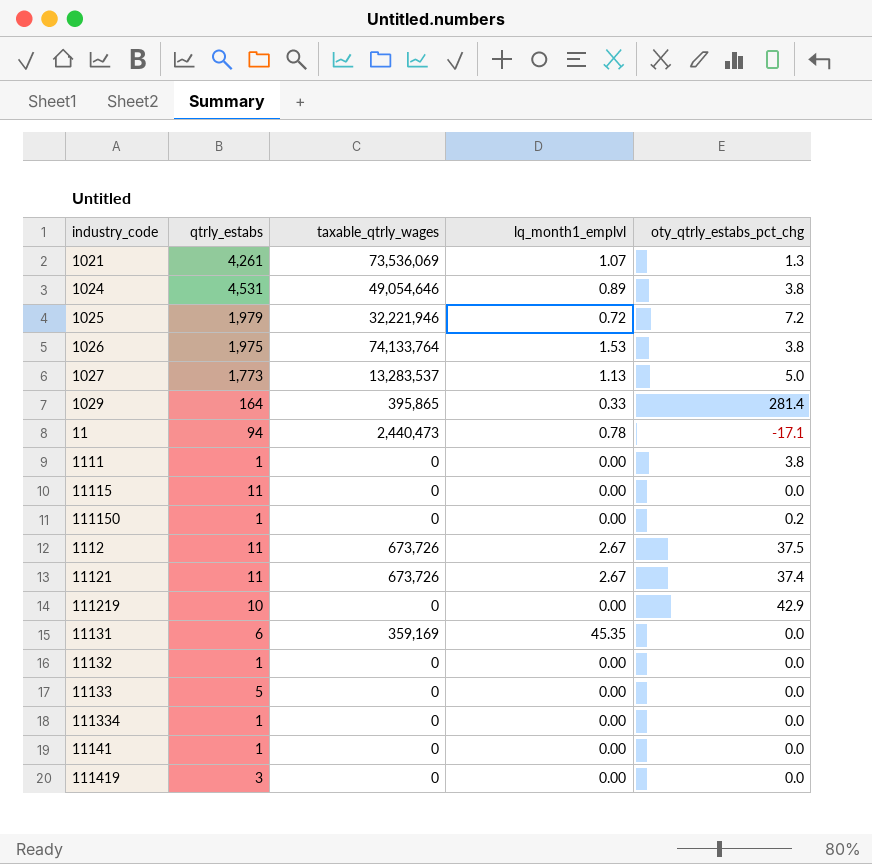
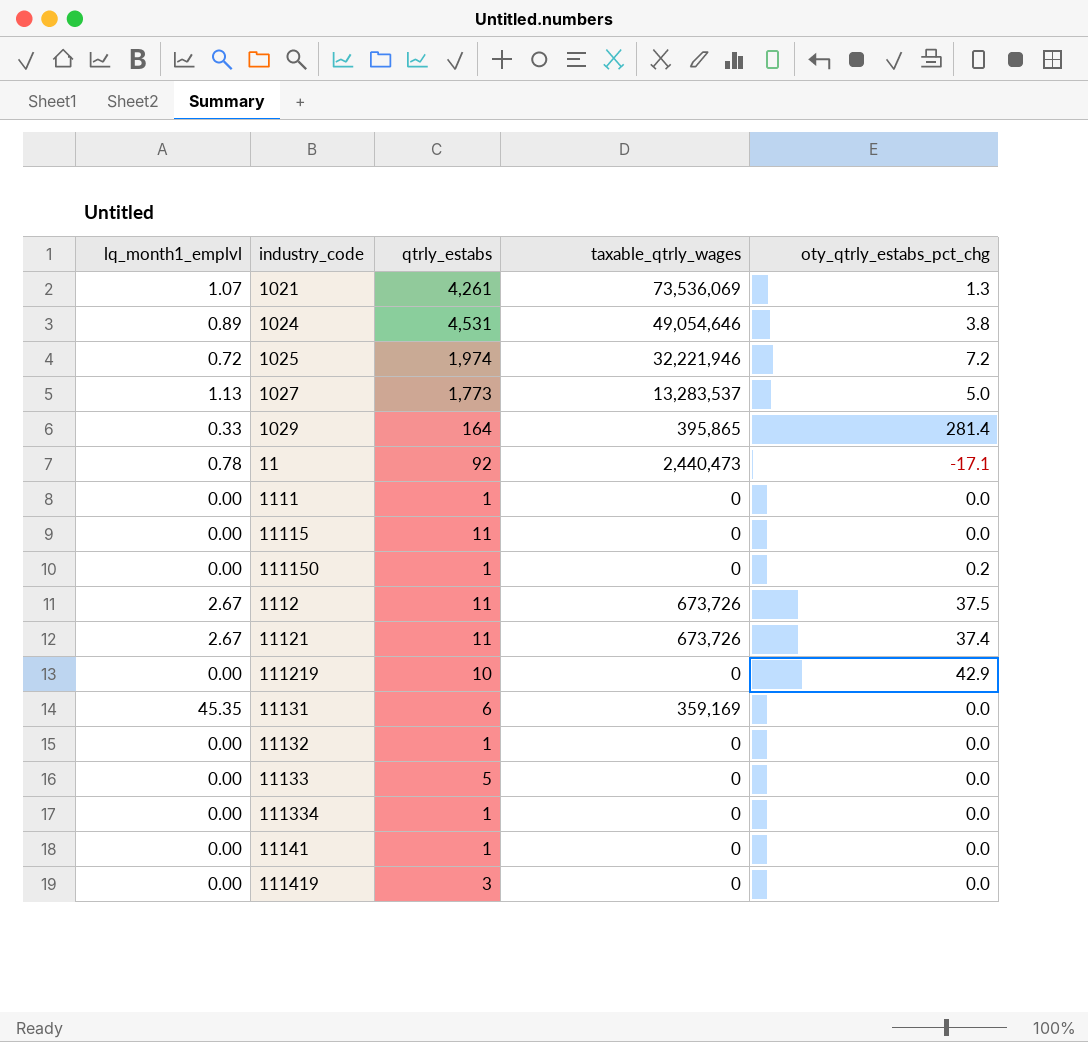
column lq_month1_emplvl | position: 4 -> 1
row 1026: 1,975 | 74,133,764 | 1.53 | 3.8 -> none
1025 | qtrly_estabs: 1,979 -> 1,974
11 | qtrly_estabs: 94 -> 92
1111 | oty_qtrly_estabs_pct_chg: 3.8 -> 0.0

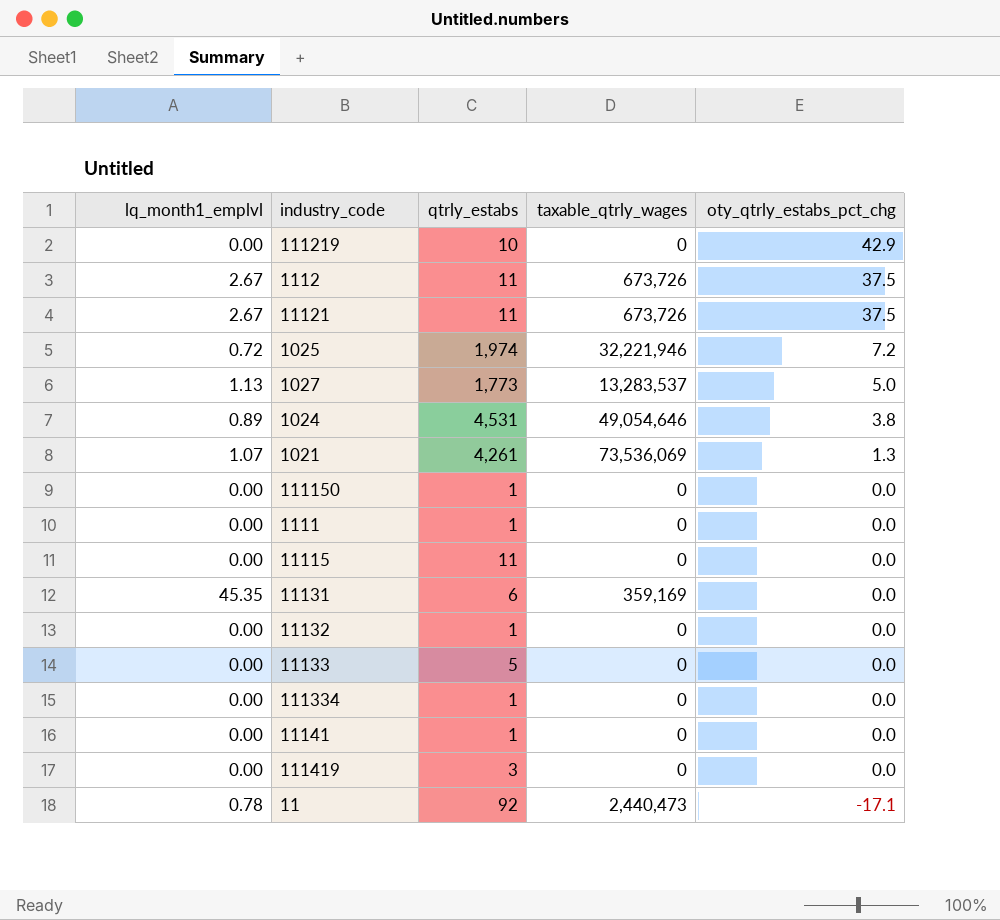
row order: none -> oty_qtrly_estabs_pct_chg descending
row 1029: 0.33 | 164 | 395,865 | 281.4 -> none
11121 | oty_qtrly_estabs_pct_chg: 37.4 -> 37.5
111150 | oty_qtrly_estabs_pct_chg: 0.2 -> 0.0

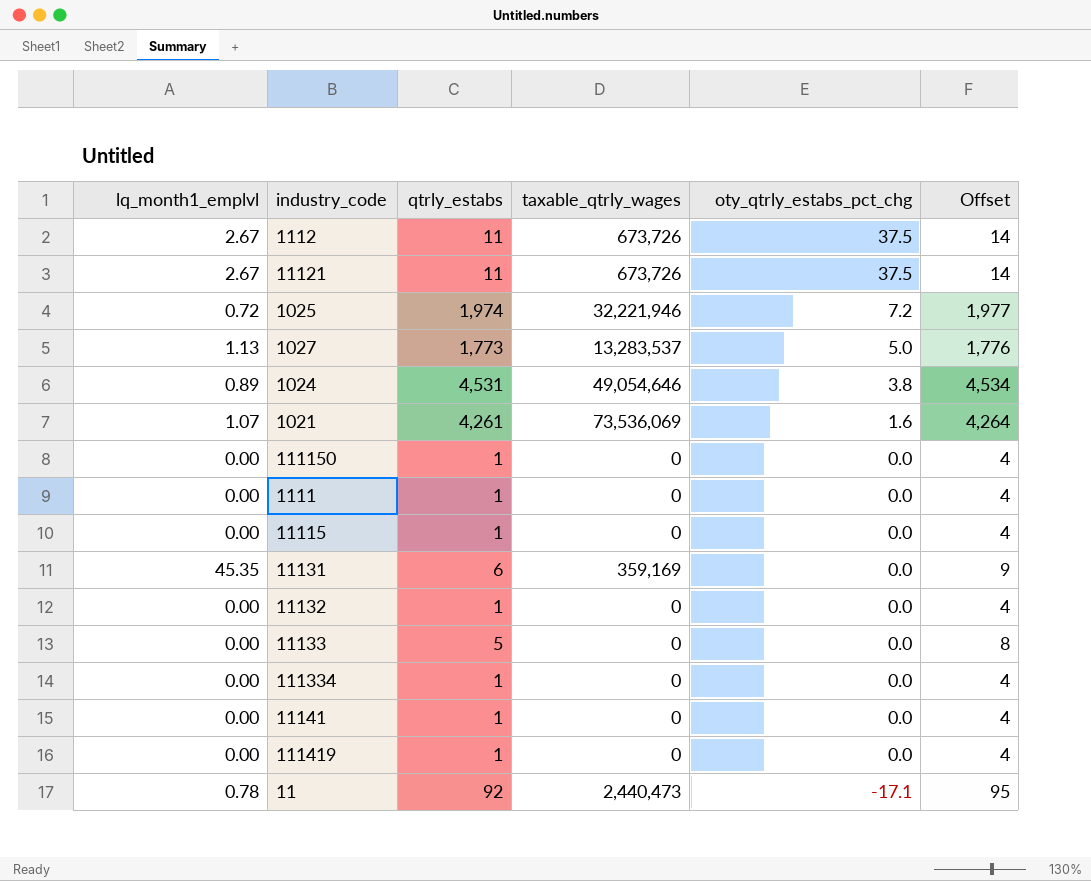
column Offset | formula: none -> [qtrly_estabs] + 3
row 111219: 0.00 | 10 | 0 | 42.9 -> none
1021 | oty_qtrly_estabs_pct_chg: 1.3 -> 1.6
11115 | qtrly_estabs: 11 -> 1
111419 | qtrly_estabs: 3 -> 1

